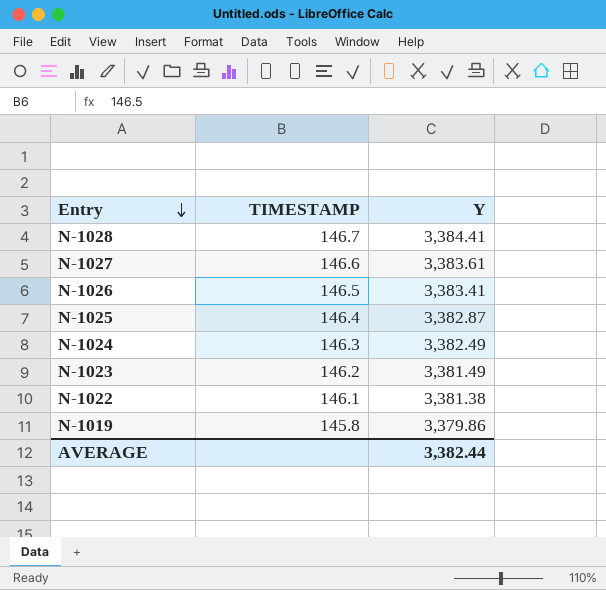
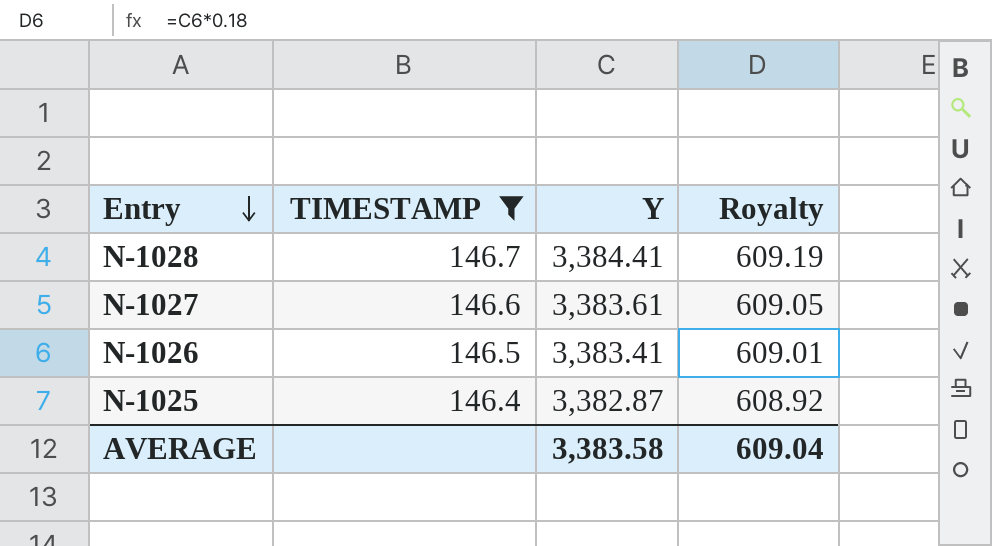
filter: none -> TIMESTAMP >= 146.4
column Royalty | formula: none -> [Y] * 0.18
AVERAGE | Y: 3,382.44 -> 3,383.58

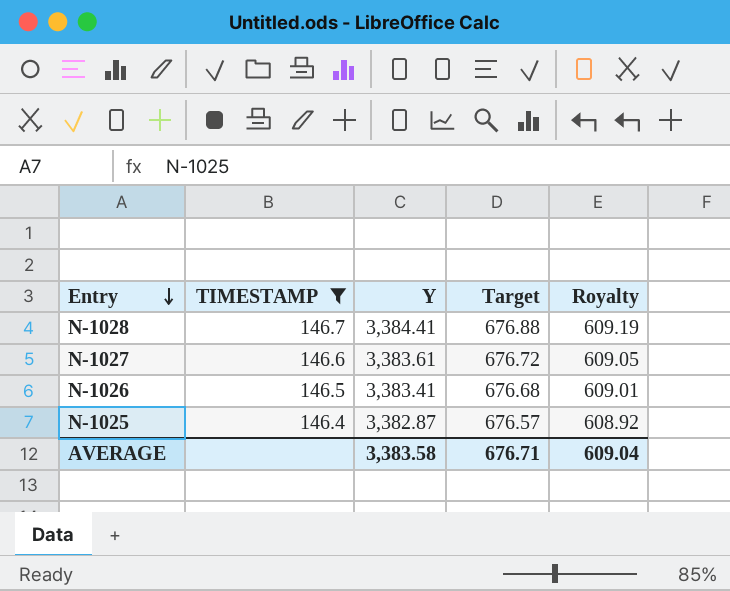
column Target | formula: none -> [Y] * 0.2

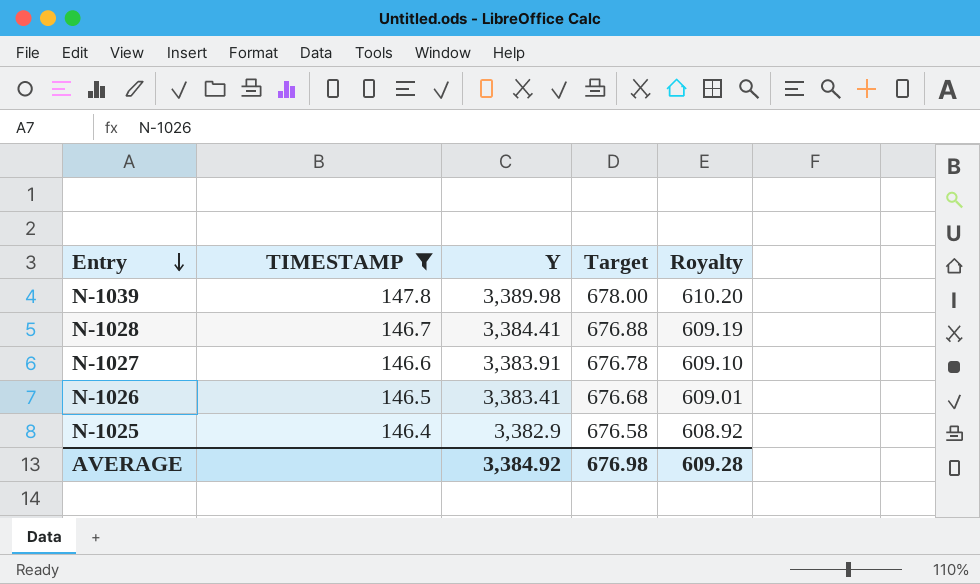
row N-1039: none -> 147.8 | 3,389.98 | 678.00 | 610.20
N-1027 | Y: 3,383.61 -> 3,383.91
N-1027 | Target: 676.72 -> 676.78
N-1027 | Royalty: 609.05 -> 609.10
N-1025 | Y: 3,382.87 -> 3,382.9
N-1025 | Target: 676.57 -> 676.58
AVERAGE | Y: 3,383.58 -> 3,384.92
AVERAGE | Target: 676.71 -> 676.98
AVERAGE | Royalty: 609.04 -> 609.28

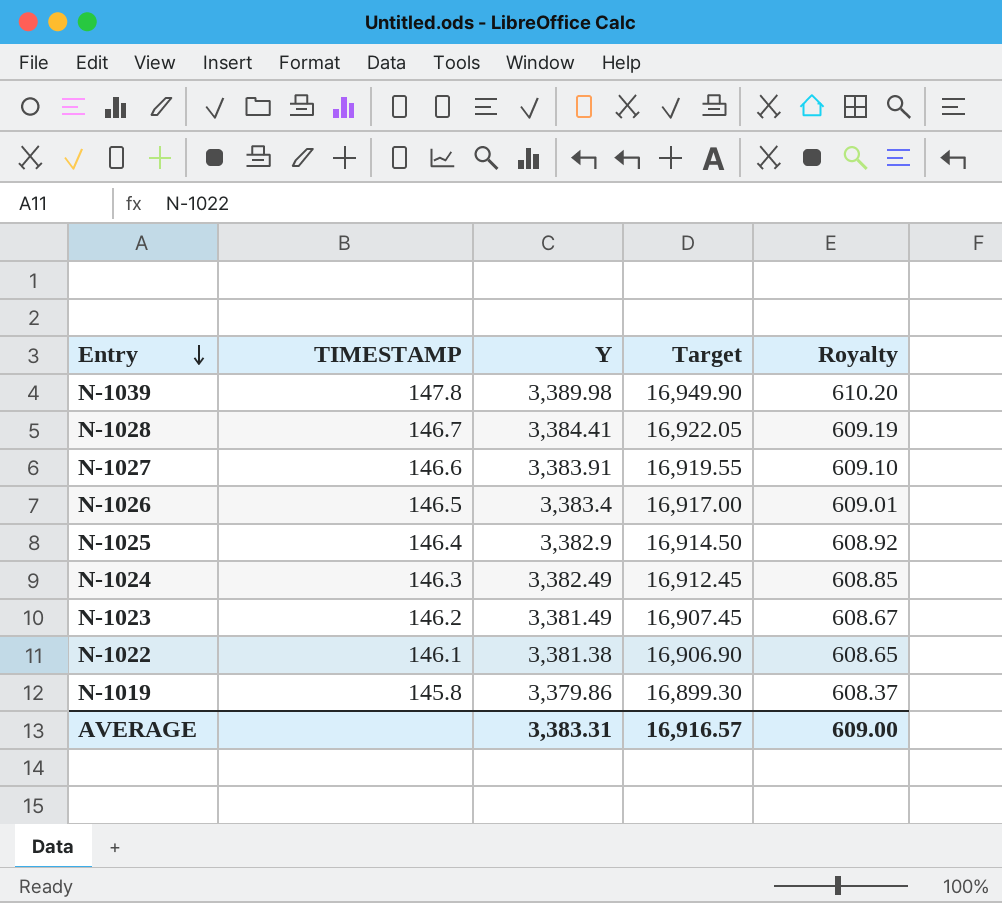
filter: TIMESTAMP >= 146.4 -> none
column Target | formula: [Y] * 0.2 -> [Y] * 5
N-1026 | Y: 3,383.41 -> 3,383.4
AVERAGE | Y: 3,384.92 -> 3,383.31
AVERAGE | Target: 676.98 -> 16,916.57
AVERAGE | Royalty: 609.28 -> 609.00

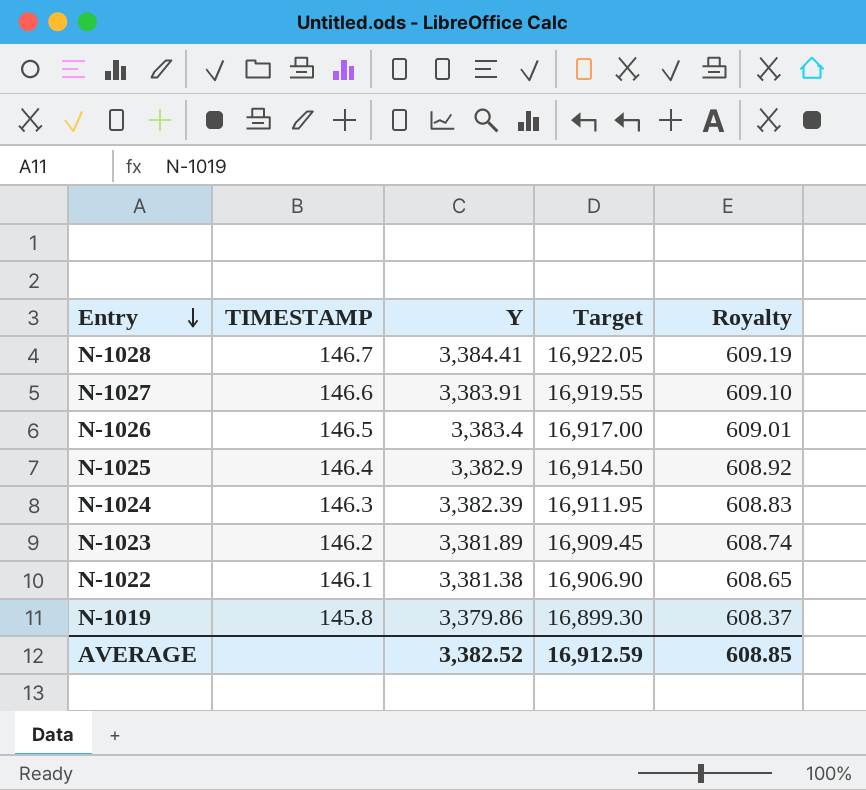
row N-1039: 147.8 | 3,389.98 | 16,949.90 | 610.20 -> none
N-1024 | Y: 3,382.49 -> 3,382.39
N-1024 | Target: 16,912.45 -> 16,911.95
N-1024 | Royalty: 608.85 -> 608.83
N-1023 | Y: 3,381.49 -> 3,381.89
N-1023 | Target: 16,907.45 -> 16,909.45
N-1023 | Royalty: 608.67 -> 608.74
AVERAGE | Y: 3,383.31 -> 3,382.52
AVERAGE | Target: 16,916.57 -> 16,912.59
AVERAGE | Royalty: 609.00 -> 608.85

